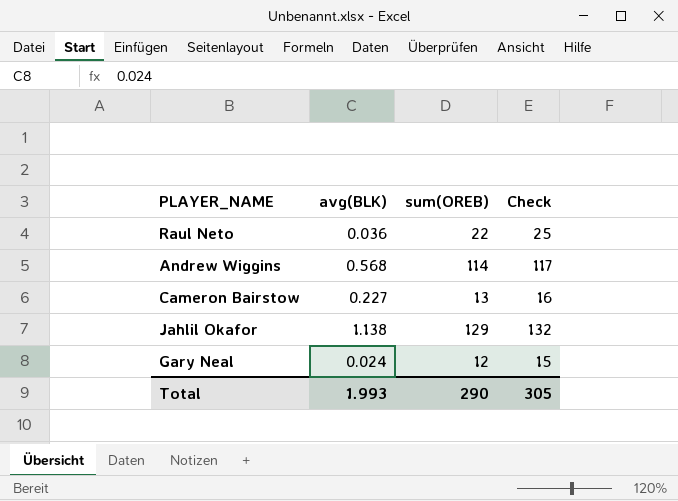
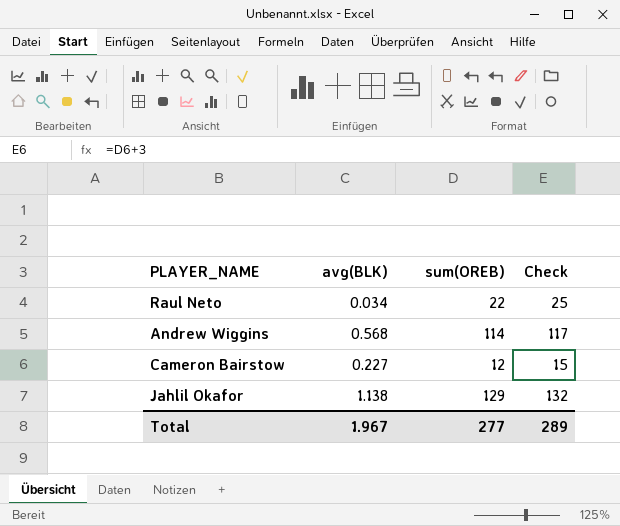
row Gary Neal: 0.024 | 12 | 15 -> none
Raul Neto | avg(BLK): 0.036 -> 0.034
Cameron Bairstow | sum(OREB): 13 -> 12
Cameron Bairstow | Check: 16 -> 15
Total | avg(BLK): 1.993 -> 1.967
Total | sum(OREB): 290 -> 277
Total | Check: 305 -> 289

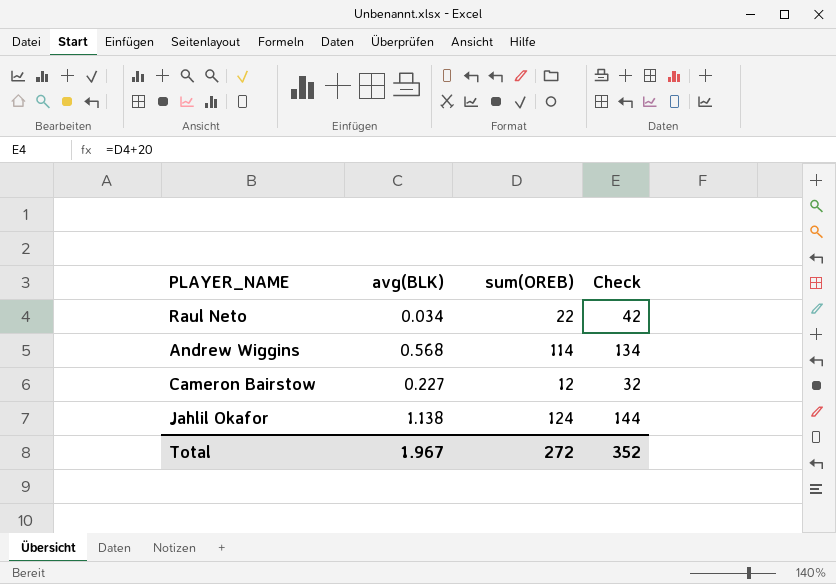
column Check | formula: [sum(OREB)] + 3 -> [sum(OREB)] + 20
Jahlil Okafor | sum(OREB): 129 -> 124
Total | sum(OREB): 277 -> 272
Total | Check: 289 -> 352

